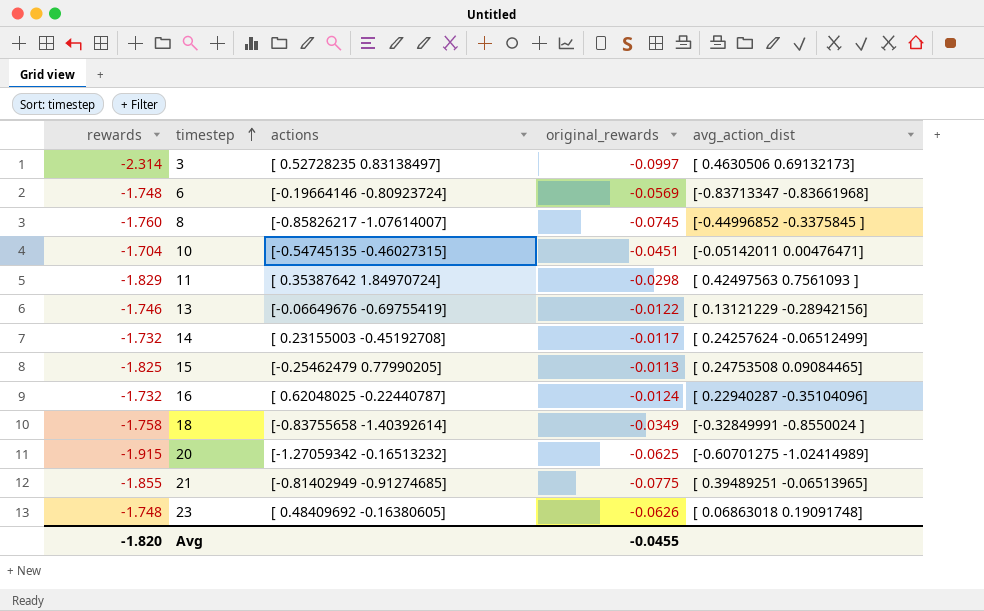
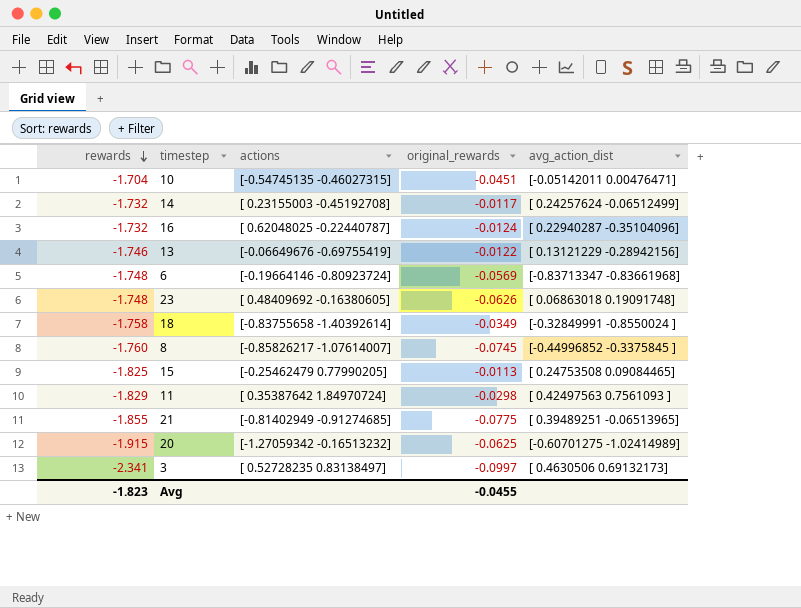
row order: timestep ascending -> rewards descending
3 | rewards: -2.314 -> -2.341
Avg | rewards: -1.820 -> -1.823

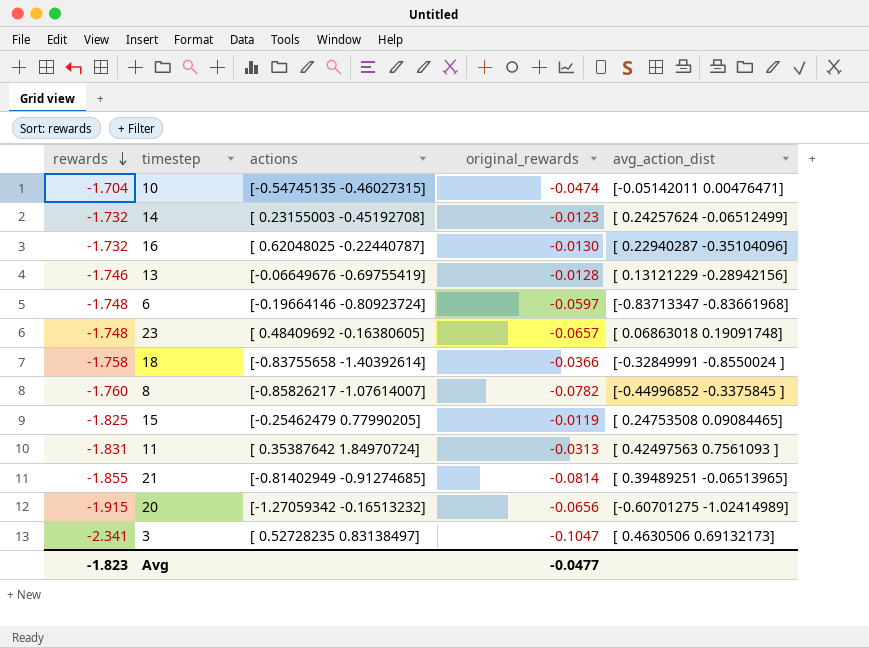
10 | original_rewards: -0.0451 -> -0.0474
14 | original_rewards: -0.0117 -> -0.0123
16 | original_rewards: -0.0124 -> -0.0130
13 | original_rewards: -0.0122 -> -0.0128
6 | original_rewards: -0.0569 -> -0.0597
23 | original_rewards: -0.0626 -> -0.0657
18 | original_rewards: -0.0349 -> -0.0366
8 | original_rewards: -0.0745 -> -0.0782
15 | original_rewards: -0.0113 -> -0.0119
11 | rewards: -1.829 -> -1.831
11 | original_rewards: -0.0298 -> -0.0313
21 | original_rewards: -0.0775 -> -0.0814
20 | original_rewards: -0.0625 -> -0.0656
3 | original_rewards: -0.0997 -> -0.1047
Avg | original_rewards: -0.0455 -> -0.0477

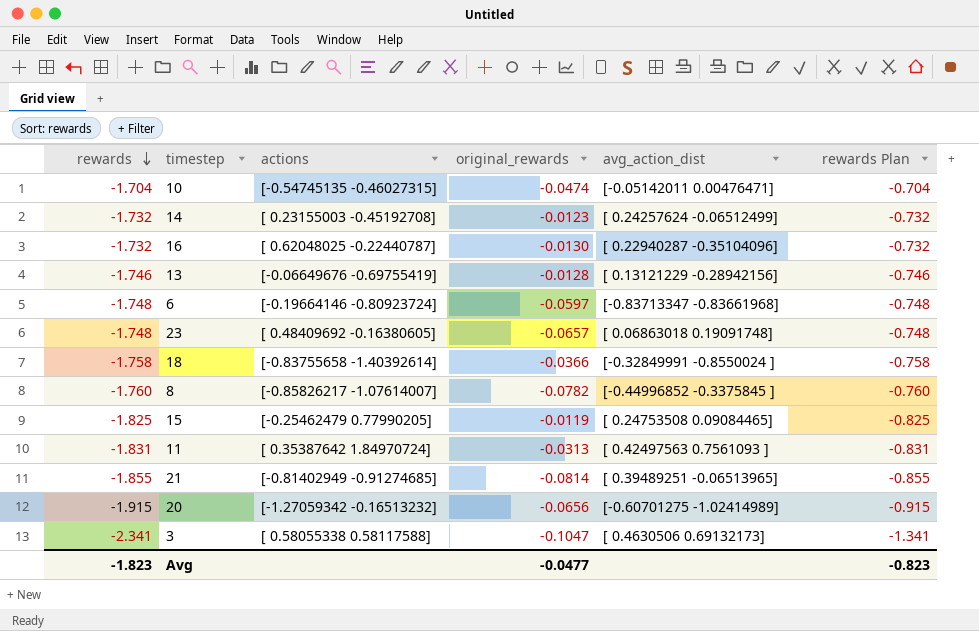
column rewards Plan | formula: none -> [rewards] + 1
3 | actions: [ 0.52728235 0.83138497] -> [ 0.58055338 0.58117588]

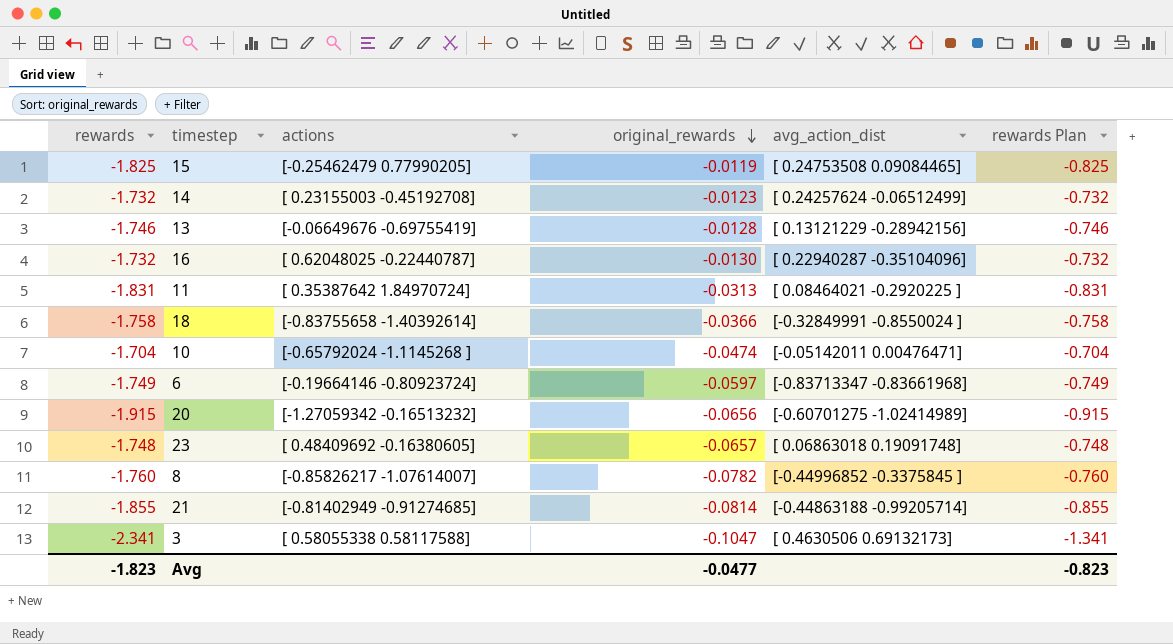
row order: rewards descending -> original_rewards descending
11 | avg_action_dist: [ 0.42497563 0.7561093 ] -> [ 0.08464021 -0.2920225 ]
10 | actions: [-0.54745135 -0.46027315] -> [-0.65792024 -1.1145268 ]
6 | rewards: -1.748 -> -1.749
6 | rewards Plan: -0.748 -> -0.749
21 | avg_action_dist: [ 0.39489251 -0.06513965] -> [-0.44863188 -0.99205714]

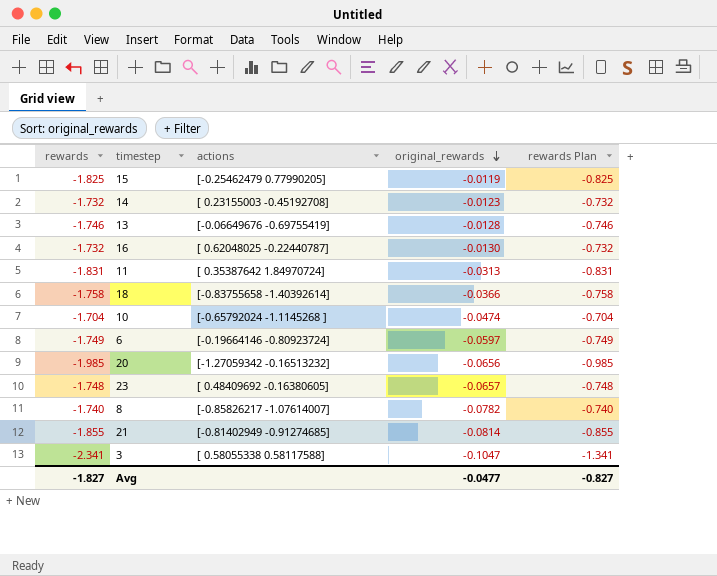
column avg_action_dist | position: 5 -> none
20 | rewards: -1.915 -> -1.985
20 | rewards Plan: -0.915 -> -0.985
8 | rewards: -1.760 -> -1.740
8 | rewards Plan: -0.760 -> -0.740
Avg | rewards: -1.823 -> -1.827
Avg | rewards Plan: -0.823 -> -0.827

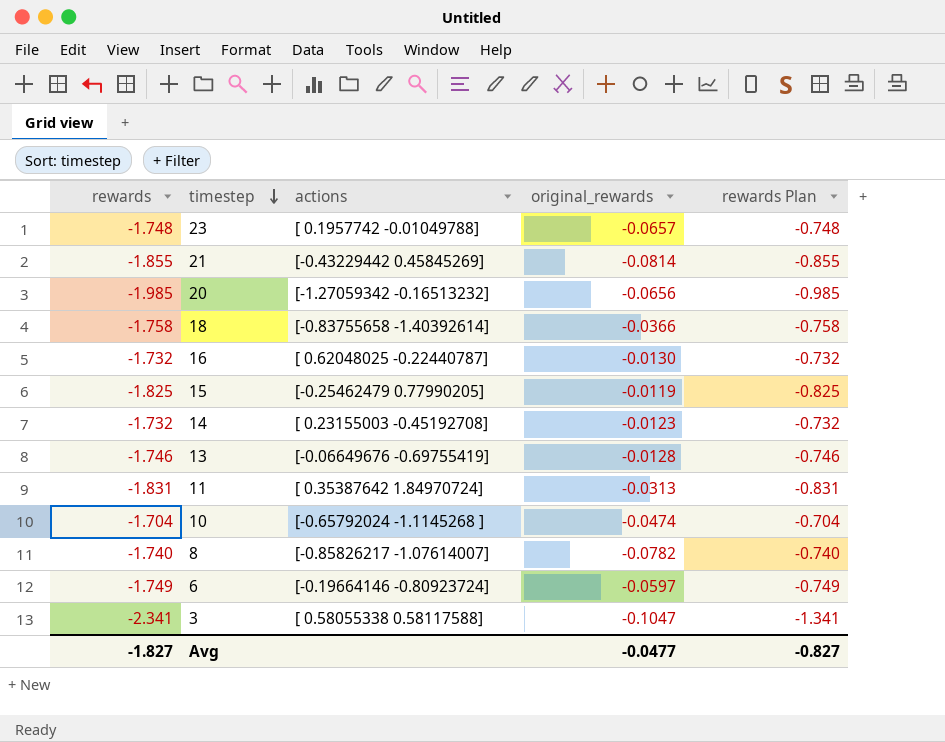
row order: original_rewards descending -> timestep descending
23 | actions: [ 0.48409692 -0.16380605] -> [ 0.1957742 -0.01049788]
21 | actions: [-0.81402949 -0.91274685] -> [-0.43229442 0.45845269]

